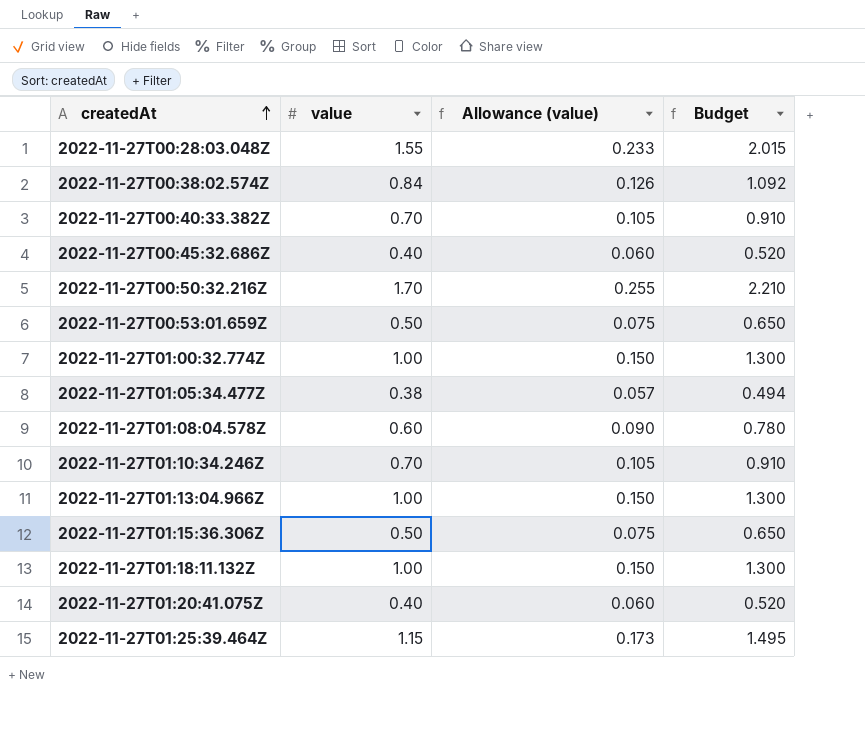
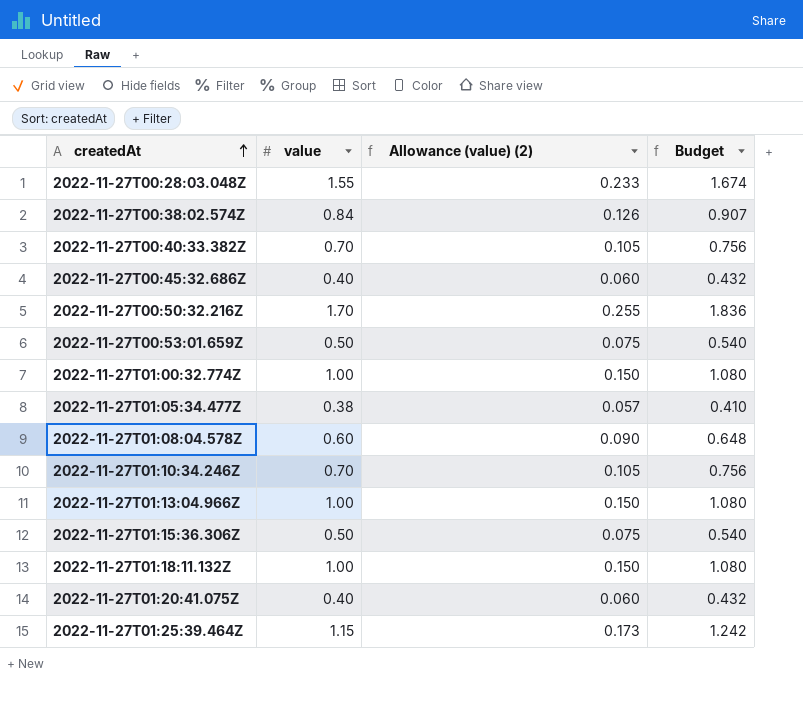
column name: Allowance (value) -> Allowance (value) (2)
column Budget | formula: [value] * 1.3 -> [value] * 1.08

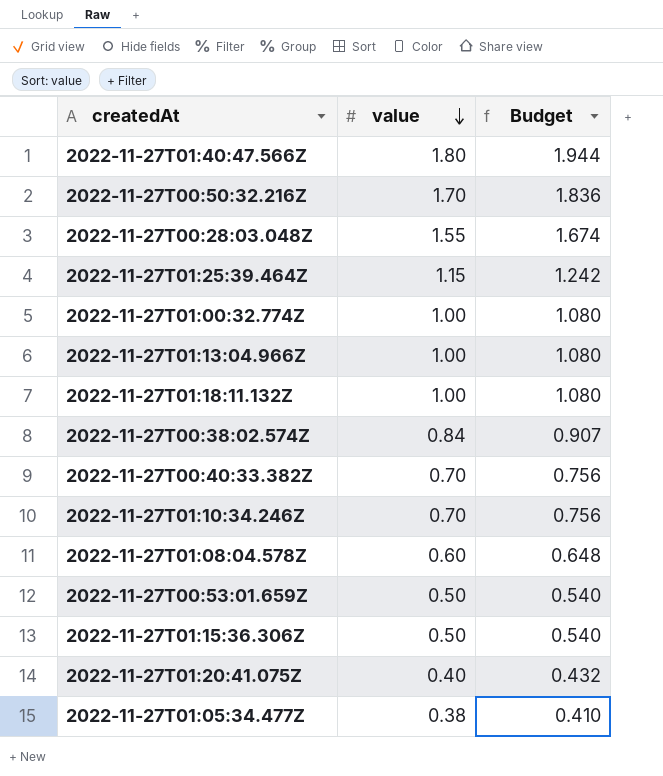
row order: createdAt ascending -> value descending
column Allowance (value) (2) | formula: [value] * 0.15 -> none
row 2022-11-27T00:45:32.686Z: 0.40 | 0.060 | 0.432 -> none
row 2022-11-27T01:40:47.566Z: none -> 1.80 | 1.944

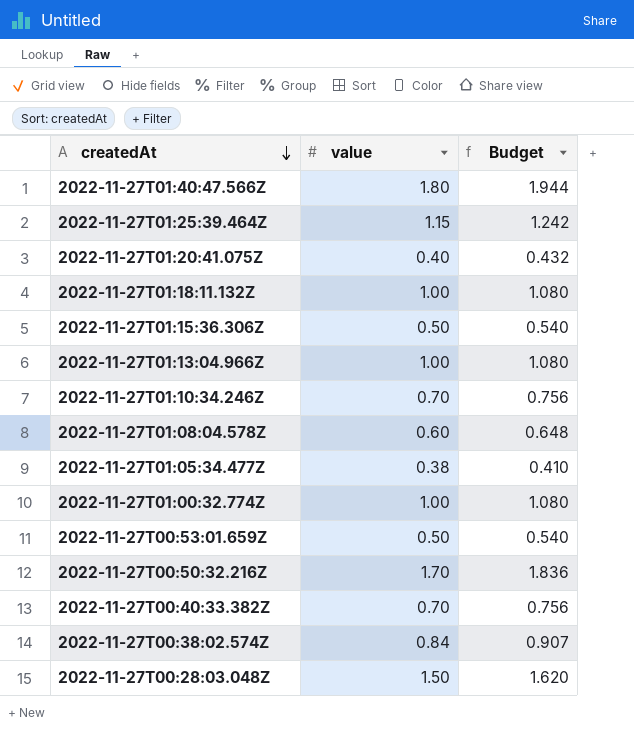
row order: value descending -> createdAt descending
2022-11-27T00:28:03.048Z | value: 1.55 -> 1.50
2022-11-27T00:28:03.048Z | Budget: 1.674 -> 1.620

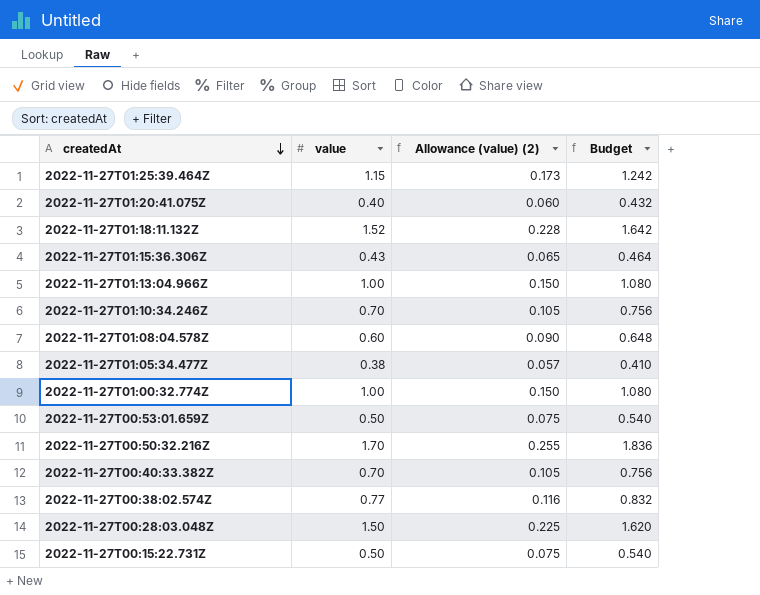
column Allowance (value) (2) | formula: none -> [value] * 0.15
row 2022-11-27T01:40:47.566Z: 1.80 | 1.944 -> none
2022-11-27T01:18:11.132Z | value: 1.00 -> 1.52
2022-11-27T01:18:11.132Z | Budget: 1.080 -> 1.642
2022-11-27T01:15:36.306Z | value: 0.50 -> 0.43
2022-11-27T01:15:36.306Z | Budget: 0.540 -> 0.464
2022-11-27T00:38:02.574Z | value: 0.84 -> 0.77
2022-11-27T00:38:02.574Z | Budget: 0.907 -> 0.832
row 2022-11-27T00:15:22.731Z: none -> 0.50 | 0.075 | 0.540

